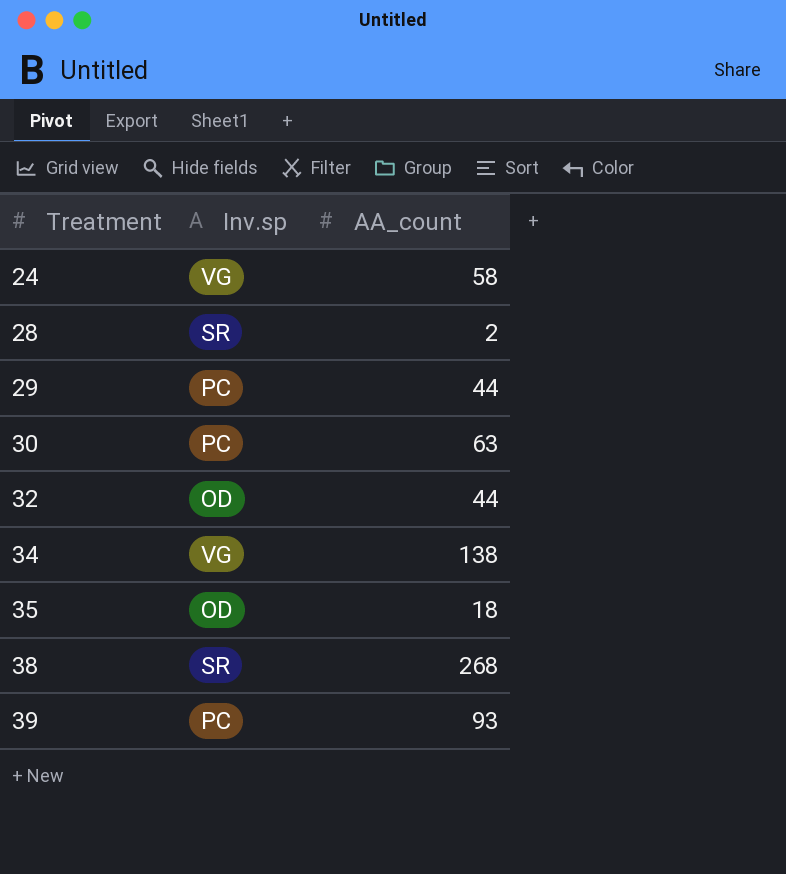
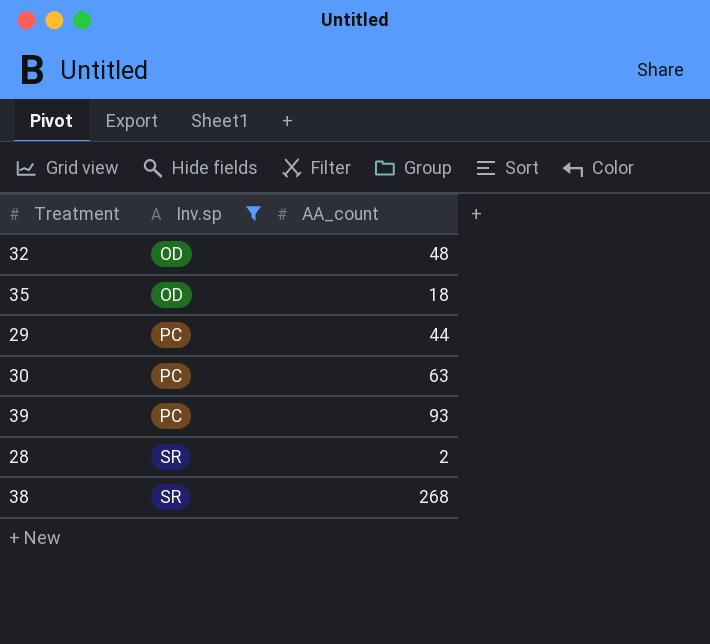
filter: none -> Inv.sp != VG
row order: Treatment ascending -> Inv.sp ascending
32 | AA_count: 44 -> 48

